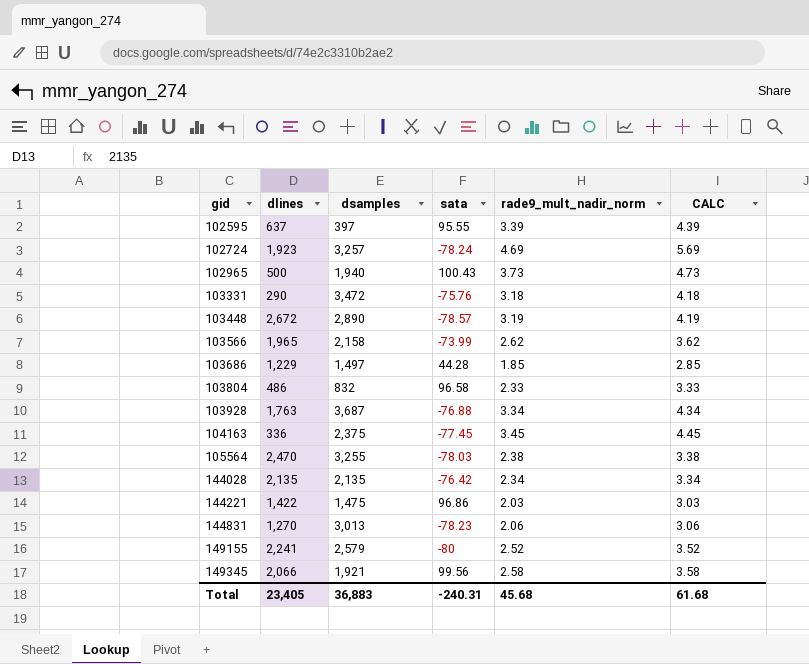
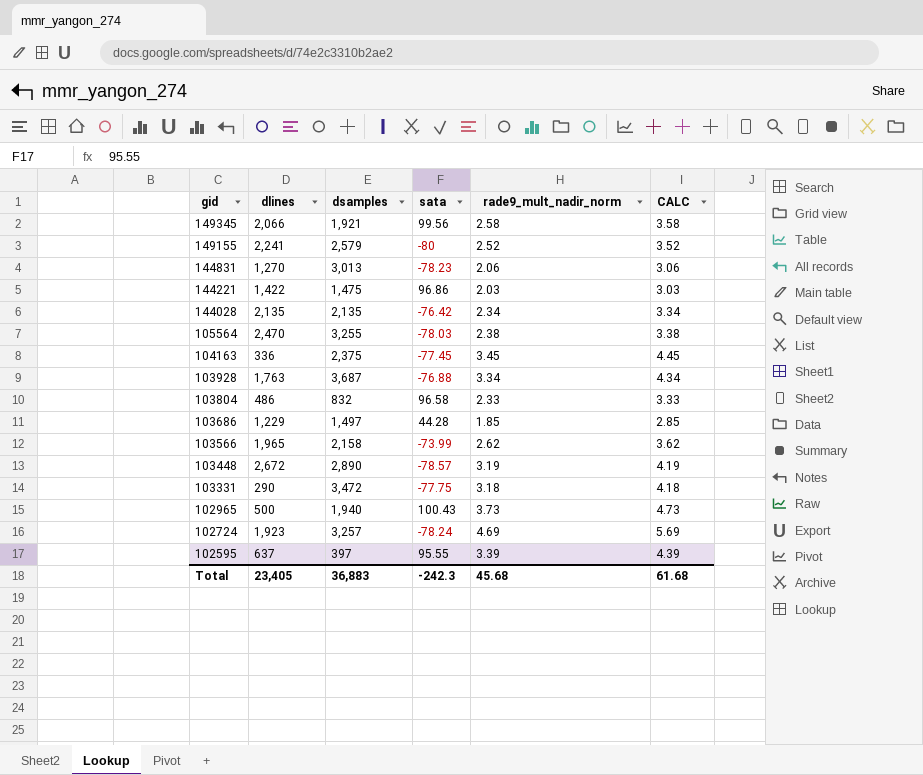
row order: gid ascending -> gid descending
103331 | sata: -75.76 -> -77.75
Total | sata: -240.31 -> -242.3

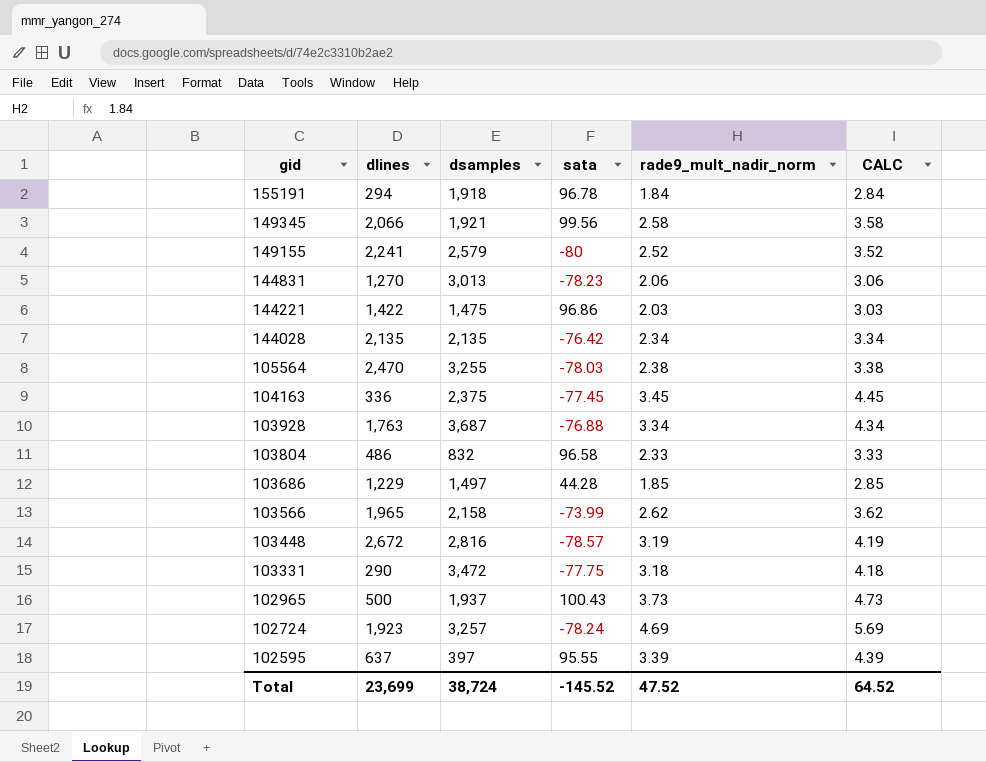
row 155191: none -> 294 | 1,918 | 96.78 | 1.84 | 2.84
103448 | dsamples: 2,890 -> 2,816
102965 | dsamples: 1,940 -> 1,937
Total | dlines: 23,405 -> 23,699
Total | dsamples: 36,883 -> 38,724
Total | sata: -242.3 -> -145.52
Total | rade9_mult_nadir_norm: 45.68 -> 47.52
Total | CALC: 61.68 -> 64.52

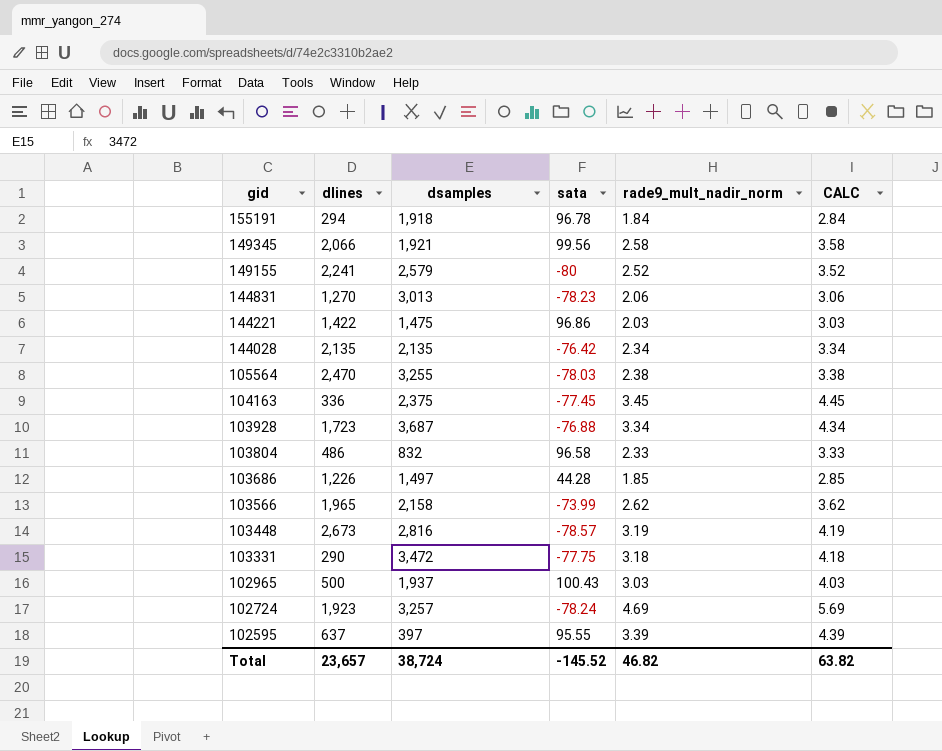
103928 | dlines: 1,763 -> 1,723
103686 | dlines: 1,229 -> 1,226
103448 | dlines: 2,672 -> 2,673
102965 | rade9_mult_nadir_norm: 3.73 -> 3.03
102965 | CALC: 4.73 -> 4.03
Total | dlines: 23,699 -> 23,657
Total | rade9_mult_nadir_norm: 47.52 -> 46.82
Total | CALC: 64.52 -> 63.82

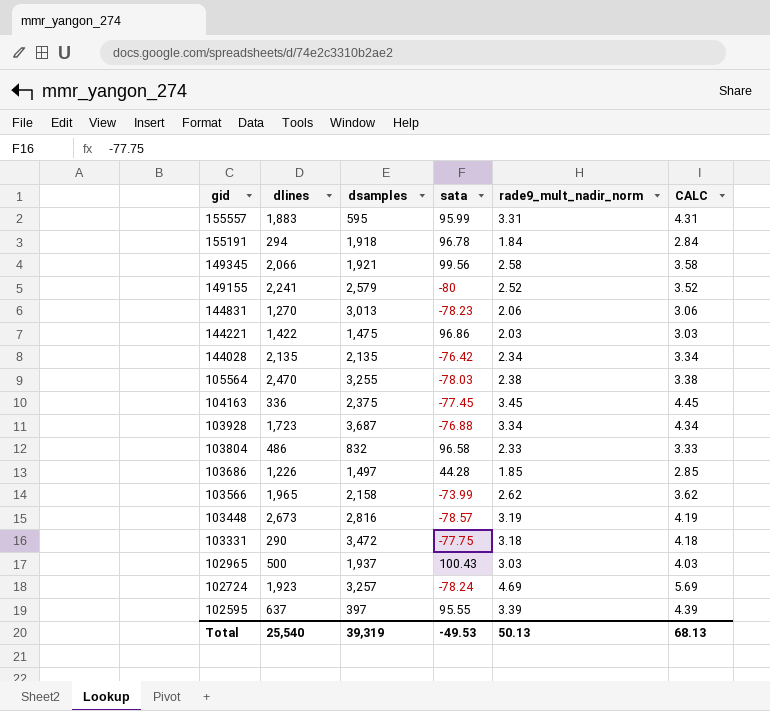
row 155557: none -> 1,883 | 595 | 95.99 | 3.31 | 4.31
Total | dlines: 23,657 -> 25,540
Total | dsamples: 38,724 -> 39,319
Total | sata: -145.52 -> -49.53
Total | rade9_mult_nadir_norm: 46.82 -> 50.13
Total | CALC: 63.82 -> 68.13

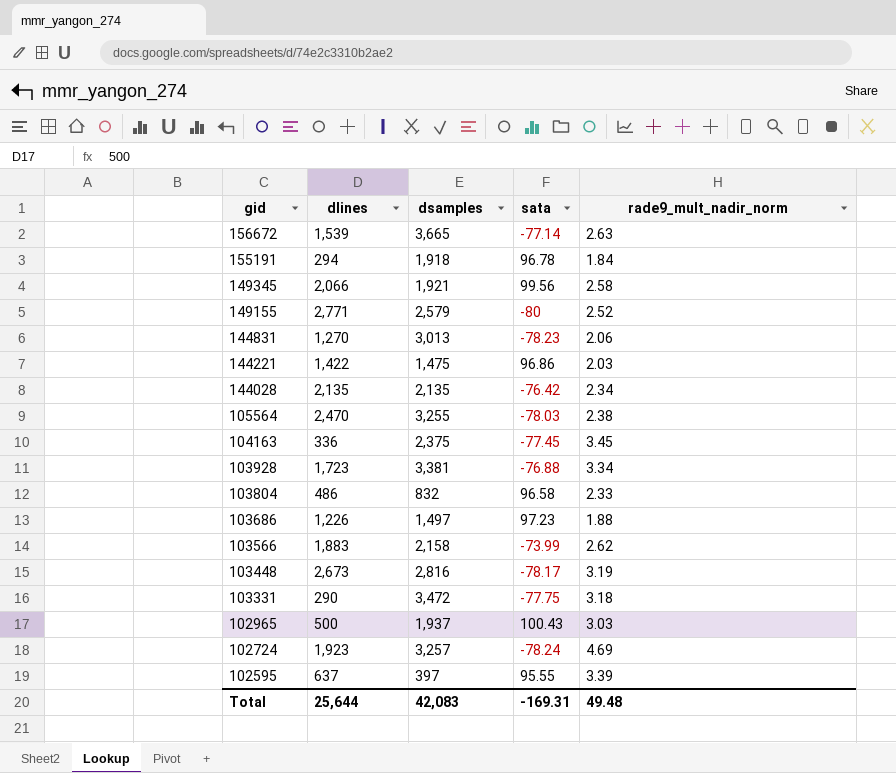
column CALC | formula: [rade9_mult_nadir_norm] + 1 -> none
row 155557: 1,883 | 595 | 95.99 | 3.31 | 4.31 -> none
row 156672: none -> 1,539 | 3,665 | -77.14 | 2.63
149155 | dlines: 2,241 -> 2,771
103928 | dsamples: 3,687 -> 3,381
103686 | sata: 44.28 -> 97.23
103686 | rade9_mult_nadir_norm: 1.85 -> 1.88
103566 | dlines: 1,965 -> 1,883
103448 | sata: -78.57 -> -78.17
Total | dlines: 25,540 -> 25,644
Total | dsamples: 39,319 -> 42,083
Total | sata: -49.53 -> -169.31
Total | rade9_mult_nadir_norm: 50.13 -> 49.48

